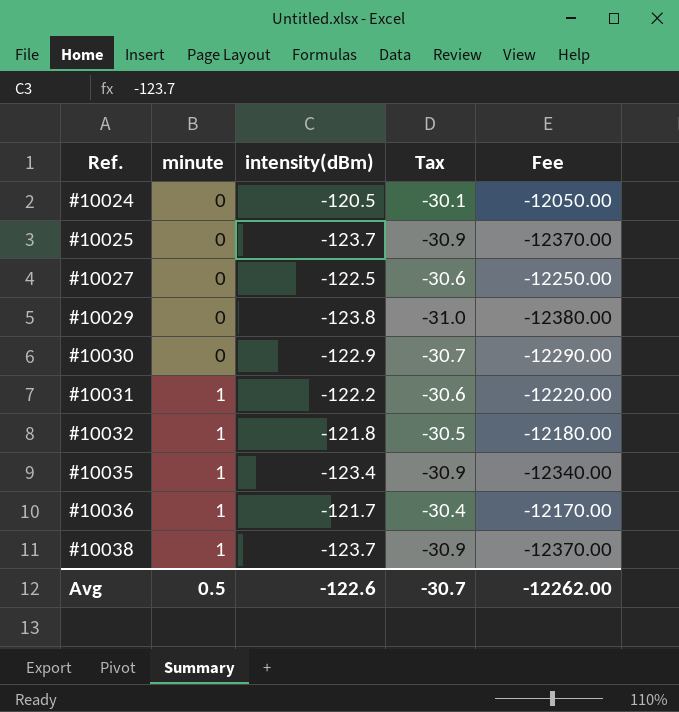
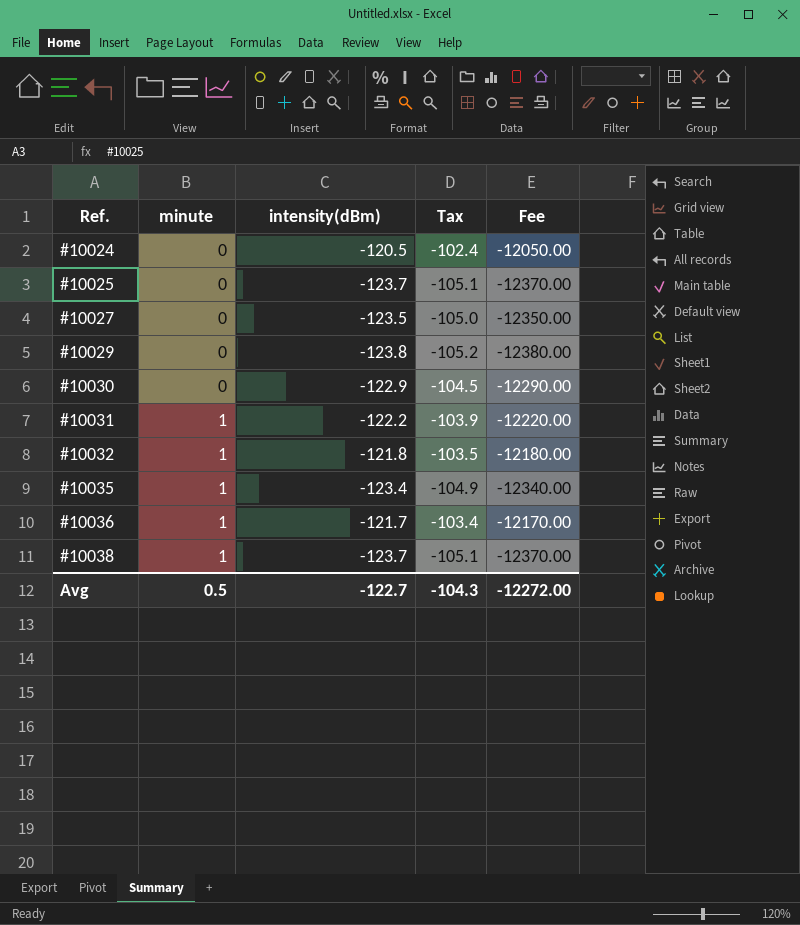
column Tax | formula: [intensity(dBm)] * 0.25 -> [intensity(dBm)] * 0.85
#10027 | intensity(dBm): -122.5 -> -123.5
#10027 | Fee: -12250.00 -> -12350.00
Avg | intensity(dBm): -122.6 -> -122.7
Avg | Tax: -30.7 -> -104.3
Avg | Fee: -12262.00 -> -12272.00

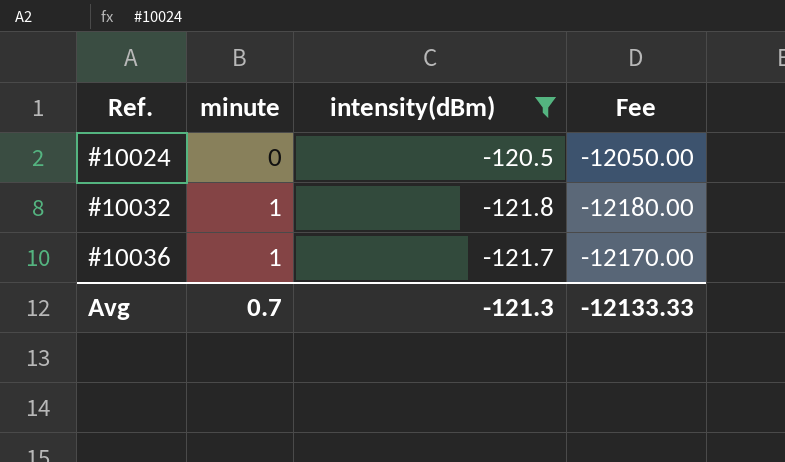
filter: none -> intensity(dBm) >= -121.8
column Tax | formula: [intensity(dBm)] * 0.85 -> none
Avg | minute: 0.5 -> 0.7
Avg | intensity(dBm): -122.7 -> -121.3
Avg | Fee: -12272.00 -> -12133.33

